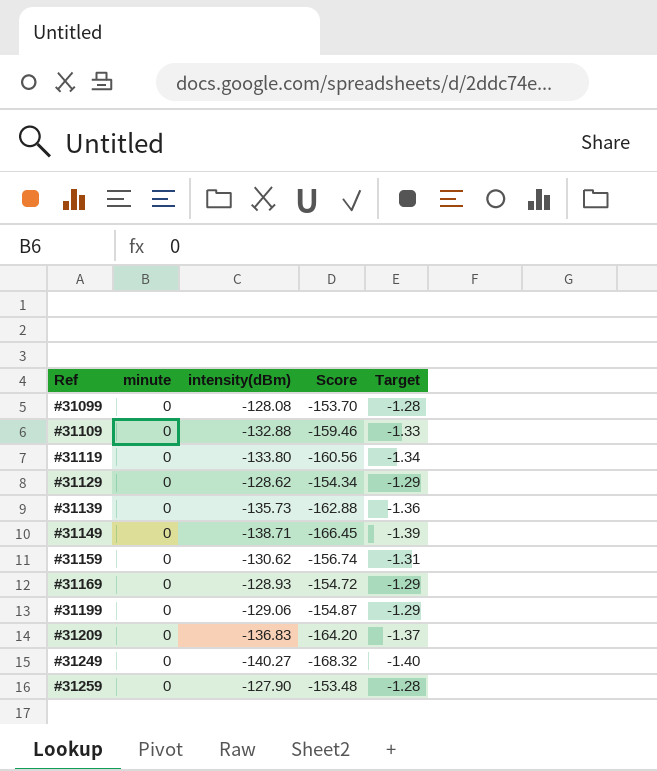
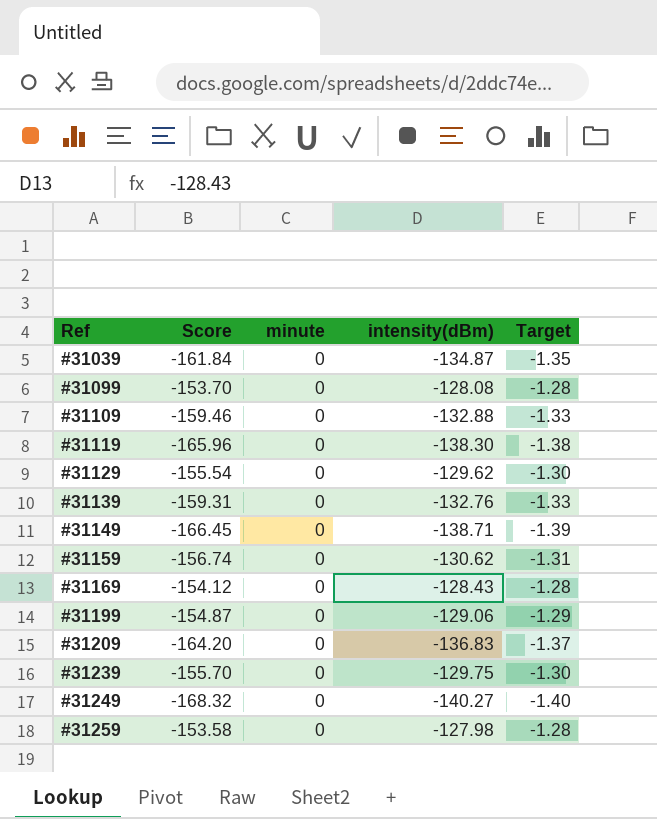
column Score | position: 4 -> 2
row #31039: none -> -161.84 | 0 | -134.87 | -1.35
#31119 | Score: -160.56 -> -165.96
#31119 | intensity(dBm): -133.80 -> -138.30
#31119 | Target: -1.34 -> -1.38
#31129 | Score: -154.34 -> -155.54
#31129 | intensity(dBm): -128.62 -> -129.62
#31129 | Target: -1.29 -> -1.30
#31139 | Score: -162.88 -> -159.31
#31139 | intensity(dBm): -135.73 -> -132.76
#31139 | Target: -1.36 -> -1.33
#31169 | Score: -154.72 -> -154.12
#31169 | intensity(dBm): -128.93 -> -128.43
#31169 | Target: -1.29 -> -1.28
row #31239: none -> -155.70 | 0 | -129.75 | -1.30
#31259 | Score: -153.48 -> -153.58
#31259 | intensity(dBm): -127.90 -> -127.98

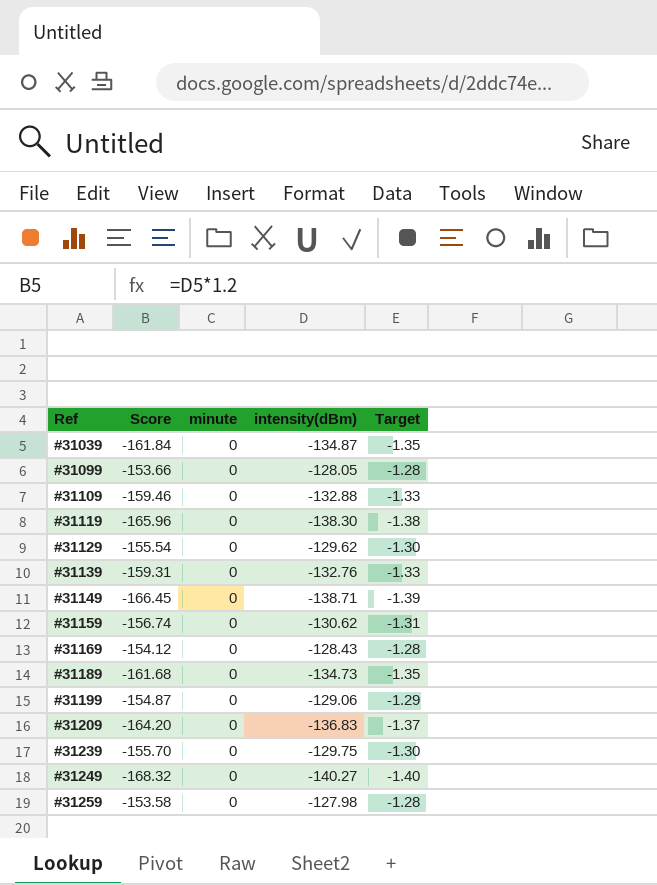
#31099 | Score: -153.70 -> -153.66
#31099 | intensity(dBm): -128.08 -> -128.05
row #31189: none -> -161.68 | 0 | -134.73 | -1.35

